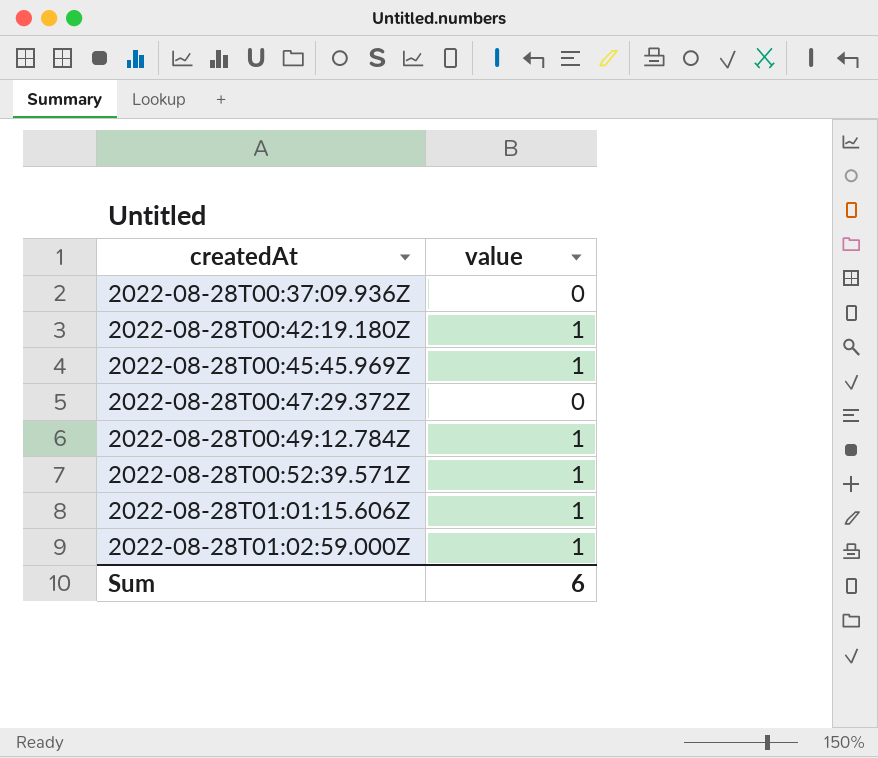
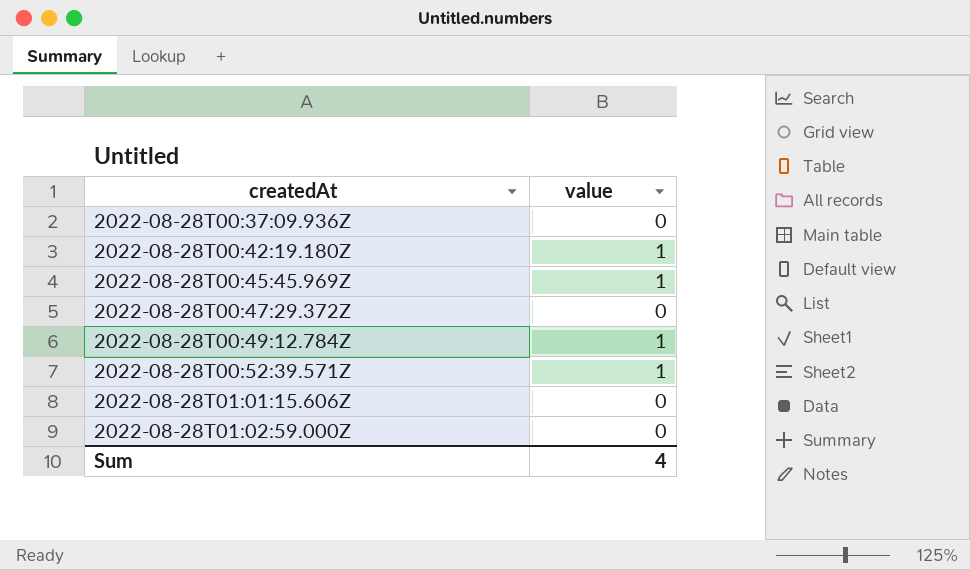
2022-08-28T01:01:15.606Z | value: 1 -> 0
2022-08-28T01:02:59.000Z | value: 1 -> 0
Sum | value: 6 -> 4

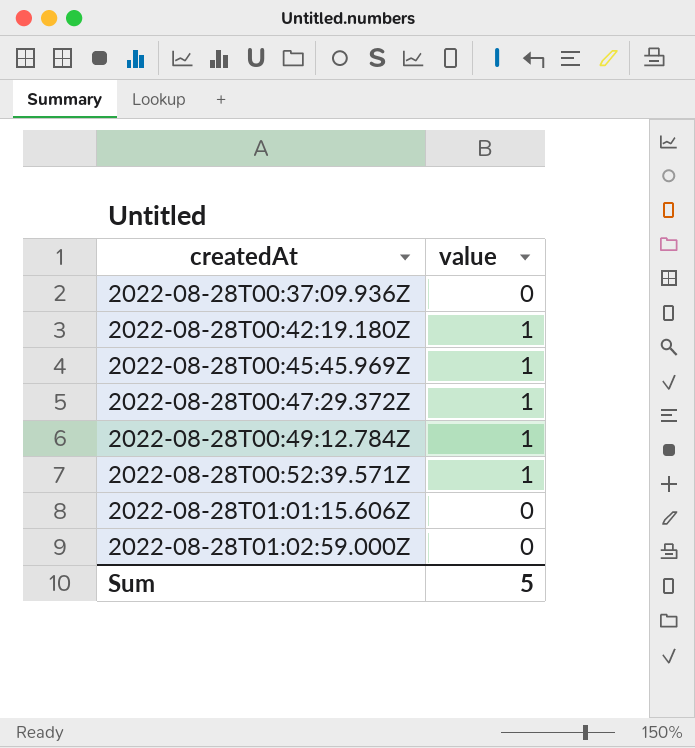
2022-08-28T00:47:29.372Z | value: 0 -> 1
Sum | value: 4 -> 5

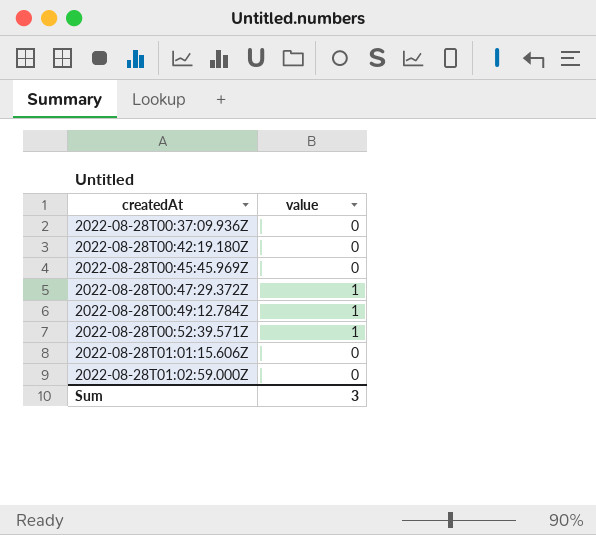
2022-08-28T00:42:19.180Z | value: 1 -> 0
2022-08-28T00:45:45.969Z | value: 1 -> 0
Sum | value: 5 -> 3

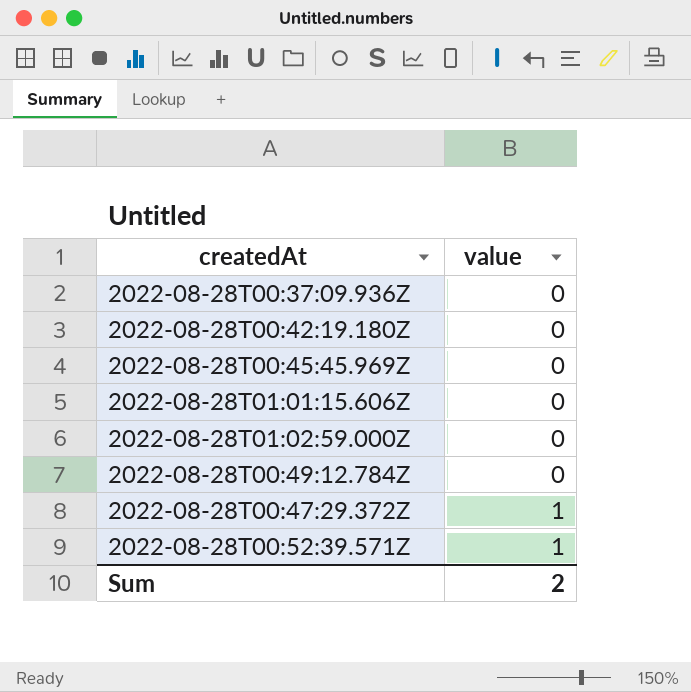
row order: createdAt ascending -> value ascending
2022-08-28T00:49:12.784Z | value: 1 -> 0
Sum | value: 3 -> 2

